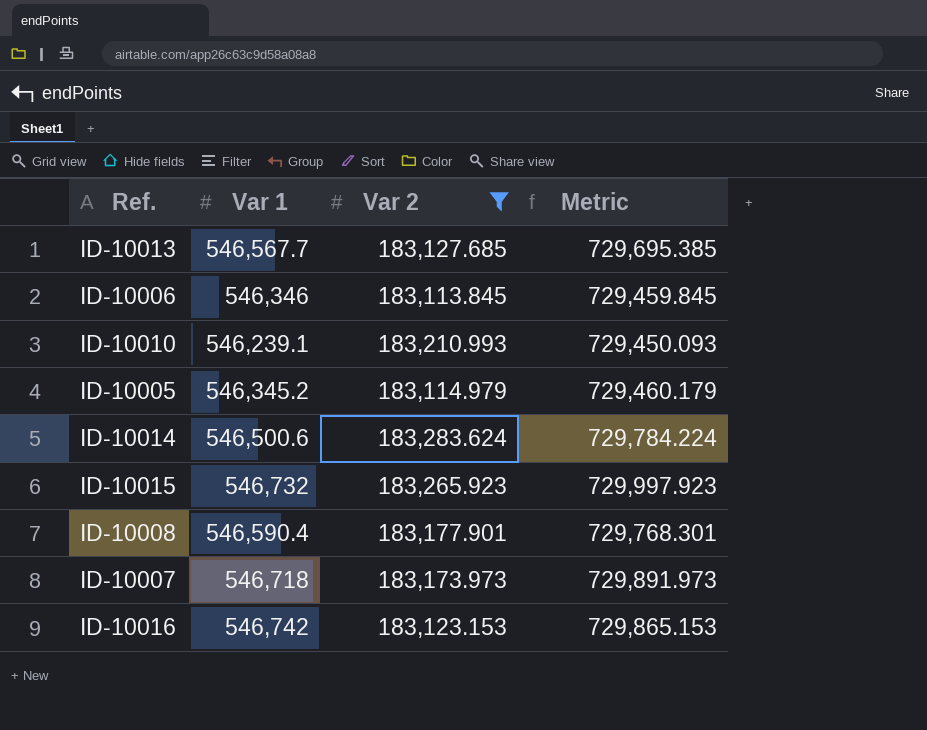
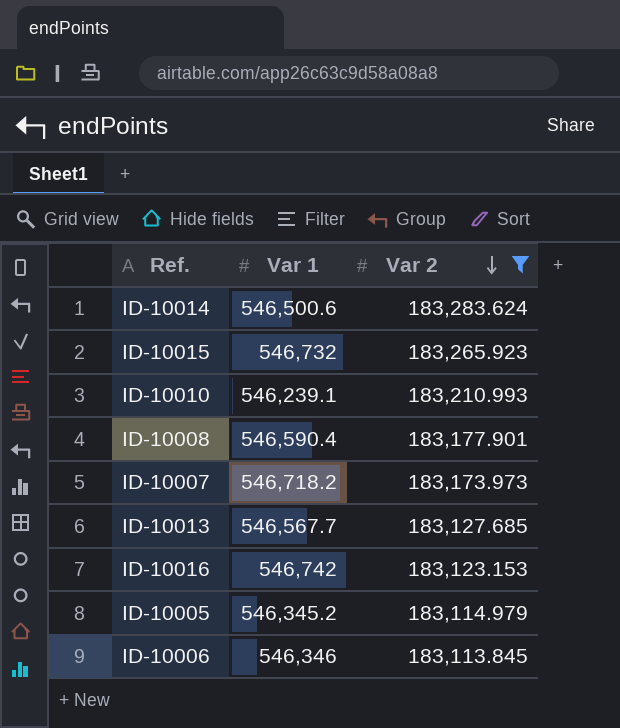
row order: none -> Var 2 descending
column Metric | formula: [Var 1] + [Var 2] -> none
ID-10007 | Var 1: 546,718 -> 546,718.2

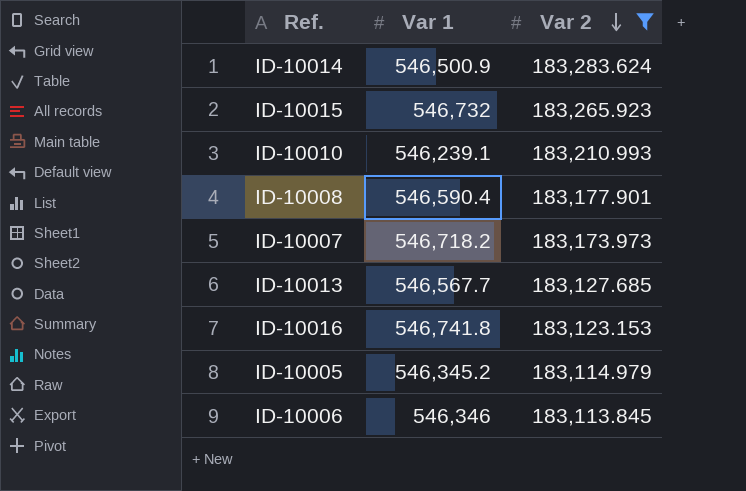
ID-10014 | Var 1: 546,500.6 -> 546,500.9
ID-10016 | Var 1: 546,742 -> 546,741.8

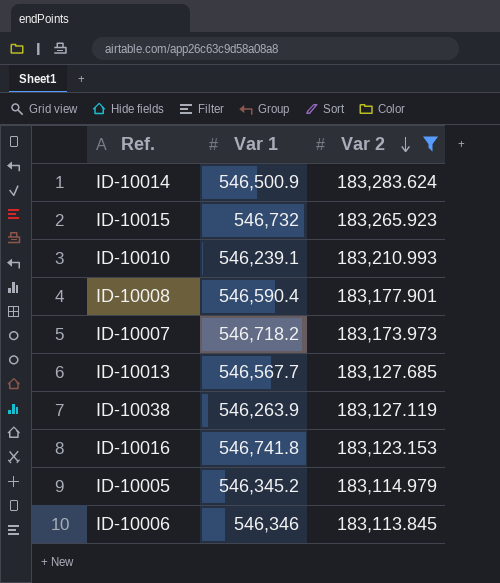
row ID-10038: none -> 546,263.9 | 183,127.119

